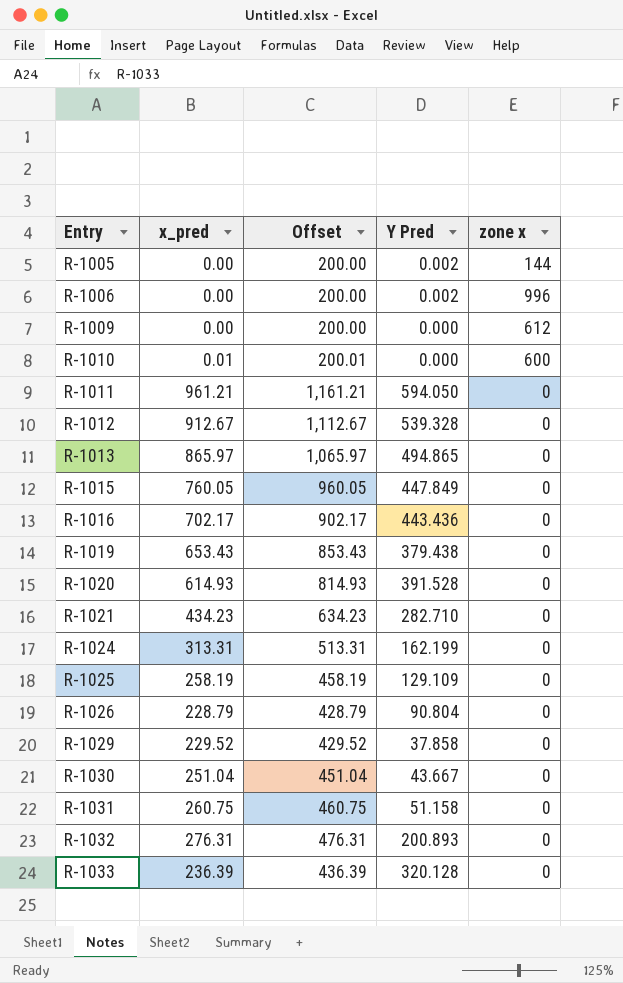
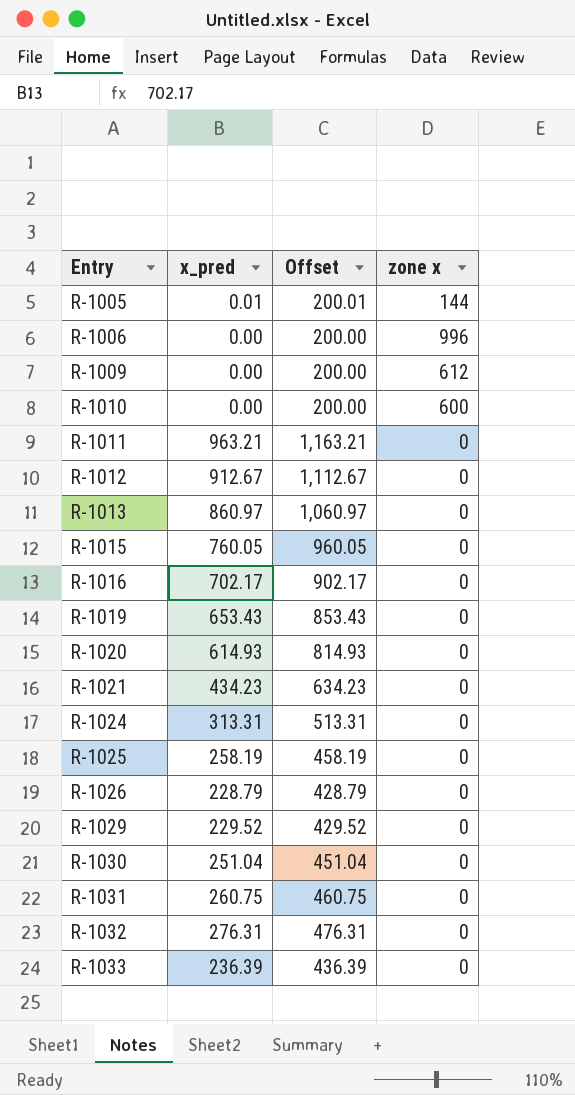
column Y Pred | position: 4 -> none
R-1005 | x_pred: 0.00 -> 0.01
R-1005 | Offset: 200.00 -> 200.01
R-1010 | x_pred: 0.01 -> 0.00
R-1010 | Offset: 200.01 -> 200.00
R-1011 | x_pred: 961.21 -> 963.21
R-1011 | Offset: 1,161.21 -> 1,163.21
R-1013 | x_pred: 865.97 -> 860.97
R-1013 | Offset: 1,065.97 -> 1,060.97

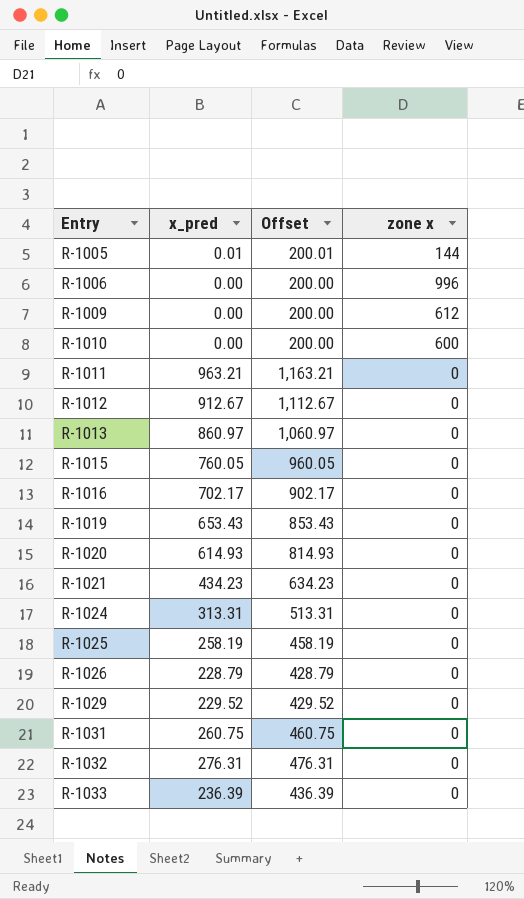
row R-1030: 251.04 | 451.04 | 0 -> none

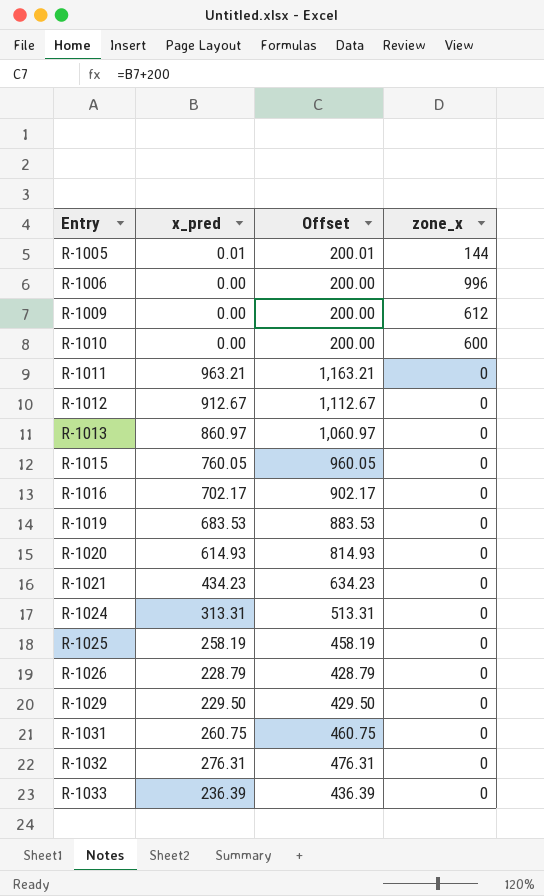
column name: zone x -> zone_x
R-1019 | x_pred: 653.43 -> 683.53
R-1019 | Offset: 853.43 -> 883.53
R-1029 | x_pred: 229.52 -> 229.50
R-1029 | Offset: 429.52 -> 429.50

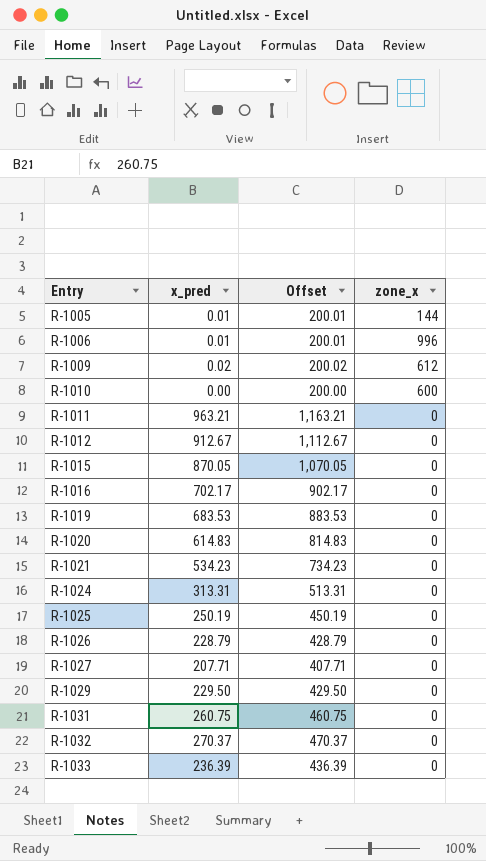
row R-1013: 860.97 | 1,060.97 | 0 -> none
R-1006 | x_pred: 0.00 -> 0.01
R-1006 | Offset: 200.00 -> 200.01
R-1009 | x_pred: 0.00 -> 0.02
R-1009 | Offset: 200.00 -> 200.02
R-1015 | x_pred: 760.05 -> 870.05
R-1015 | Offset: 960.05 -> 1,070.05
R-1020 | x_pred: 614.93 -> 614.83
R-1020 | Offset: 814.93 -> 814.83
R-1021 | x_pred: 434.23 -> 534.23
R-1021 | Offset: 634.23 -> 734.23
R-1025 | x_pred: 258.19 -> 250.19
R-1025 | Offset: 458.19 -> 450.19
row R-1027: none -> 207.71 | 407.71 | 0
R-1032 | x_pred: 276.31 -> 270.37
R-1032 | Offset: 476.31 -> 470.37

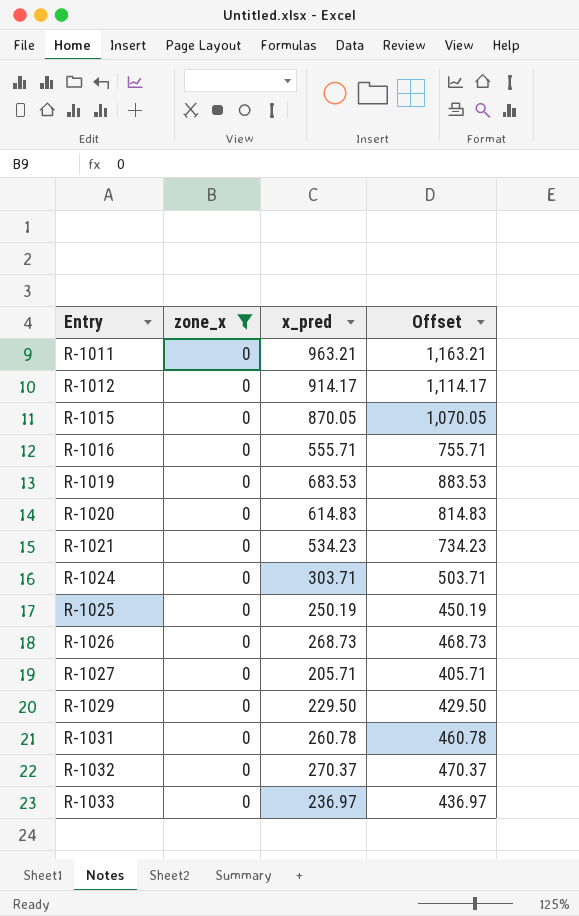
filter: none -> zone_x = 0
column zone_x | position: 4 -> 2
R-1012 | x_pred: 912.67 -> 914.17
R-1012 | Offset: 1,112.67 -> 1,114.17
R-1016 | x_pred: 702.17 -> 555.71
R-1016 | Offset: 902.17 -> 755.71
R-1024 | x_pred: 313.31 -> 303.71
R-1024 | Offset: 513.31 -> 503.71
R-1026 | x_pred: 228.79 -> 268.73
R-1026 | Offset: 428.79 -> 468.73
R-1027 | x_pred: 207.71 -> 205.71
R-1027 | Offset: 407.71 -> 405.71
R-1031 | x_pred: 260.75 -> 260.78
R-1031 | Offset: 460.75 -> 460.78
R-1033 | x_pred: 236.39 -> 236.97
R-1033 | Offset: 436.39 -> 436.97

